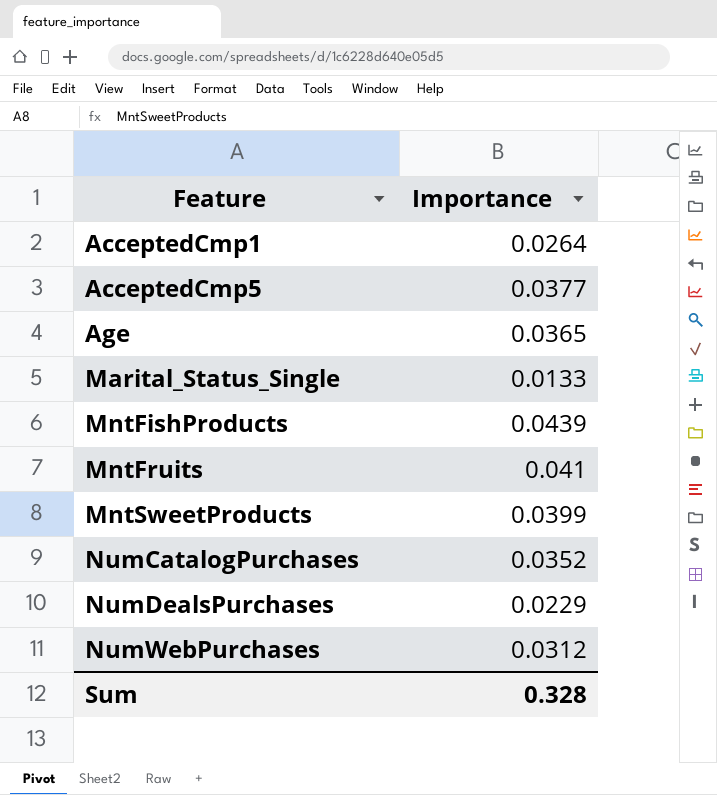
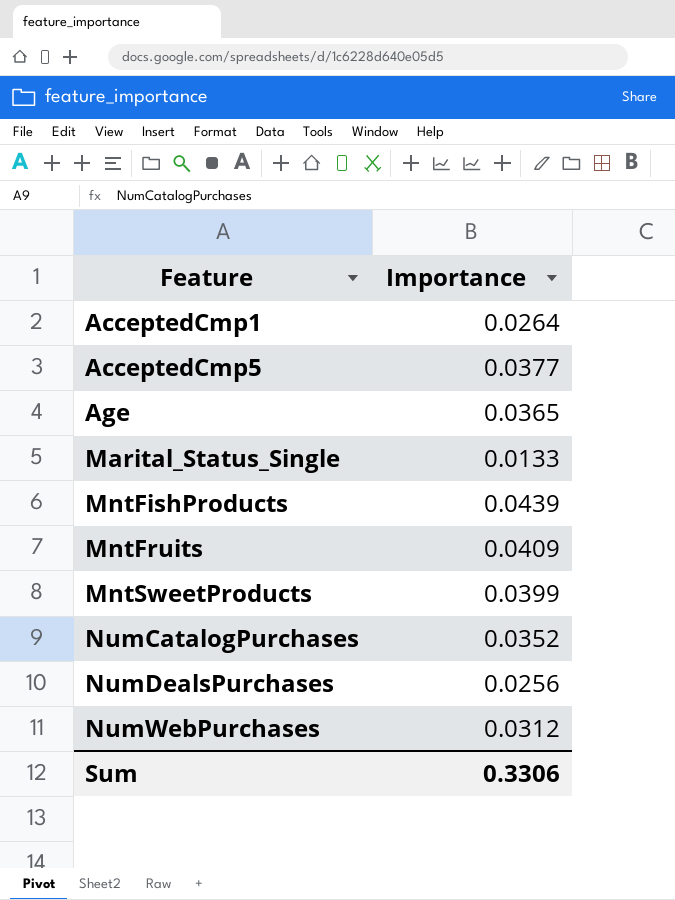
MntFruits | Importance: 0.041 -> 0.0409
NumDealsPurchases | Importance: 0.0229 -> 0.0256
Sum | Importance: 0.328 -> 0.3306

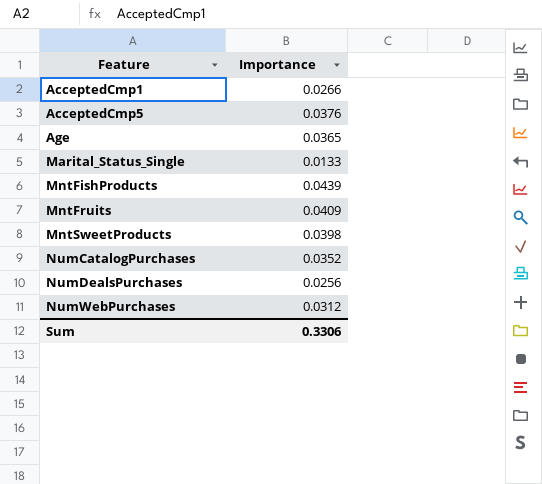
AcceptedCmp1 | Importance: 0.0264 -> 0.0266
AcceptedCmp5 | Importance: 0.0377 -> 0.0376
MntSweetProducts | Importance: 0.0399 -> 0.0398

